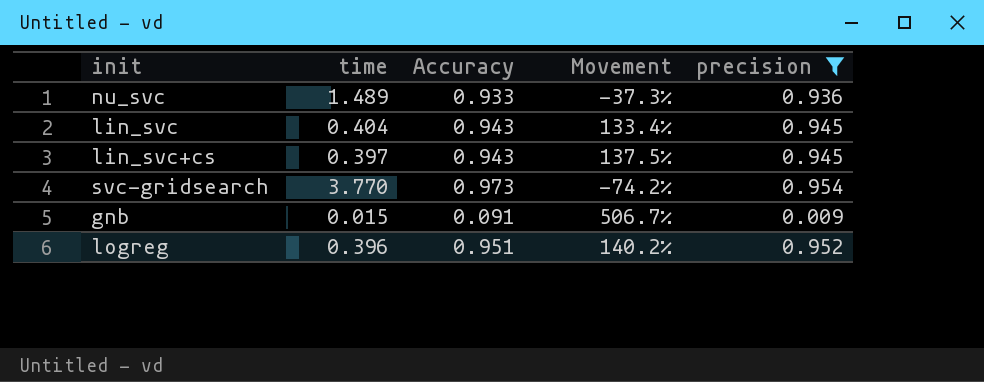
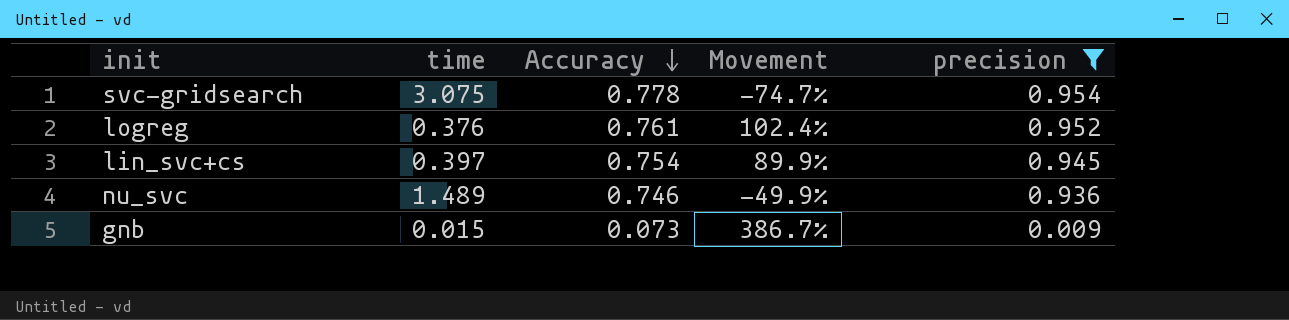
row order: none -> Accuracy descending
row lin_svc: 0.404 | 0.943 | 133.4% | 0.945 -> none
svc-gridsearch | time: 3.770 -> 3.075
svc-gridsearch | Accuracy: 0.973 -> 0.778
svc-gridsearch | Movement: -74.2% -> -74.7%
logreg | time: 0.396 -> 0.376
logreg | Accuracy: 0.951 -> 0.761
logreg | Movement: 140.2% -> 102.4%
lin_svc+cs | Accuracy: 0.943 -> 0.754
lin_svc+cs | Movement: 137.5% -> 89.9%
nu_svc | Accuracy: 0.933 -> 0.746
nu_svc | Movement: -37.3% -> -49.9%
gnb | Accuracy: 0.091 -> 0.073
gnb | Movement: 506.7% -> 386.7%

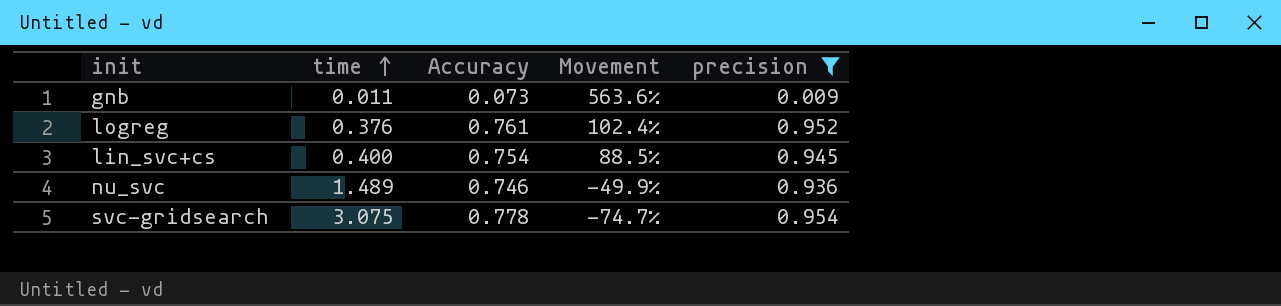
row order: Accuracy descending -> time ascending
gnb | time: 0.015 -> 0.011
gnb | Movement: 386.7% -> 563.6%
lin_svc+cs | time: 0.397 -> 0.400
lin_svc+cs | Movement: 89.9% -> 88.5%

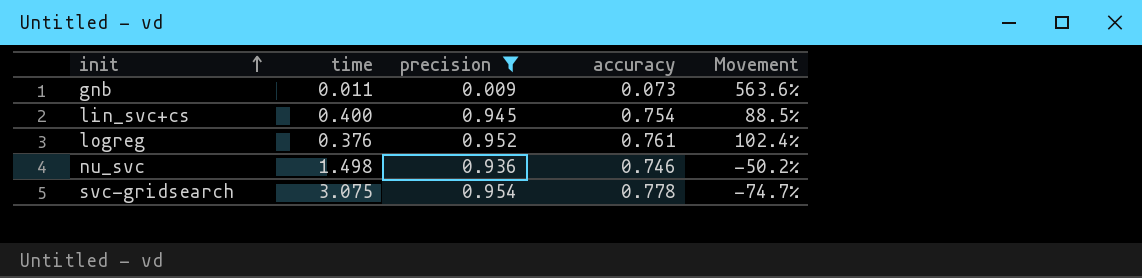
row order: time ascending -> init ascending
column precision | position: 5 -> 3
column name: Accuracy -> accuracy
nu_svc | time: 1.489 -> 1.498
nu_svc | Movement: -49.9% -> -50.2%

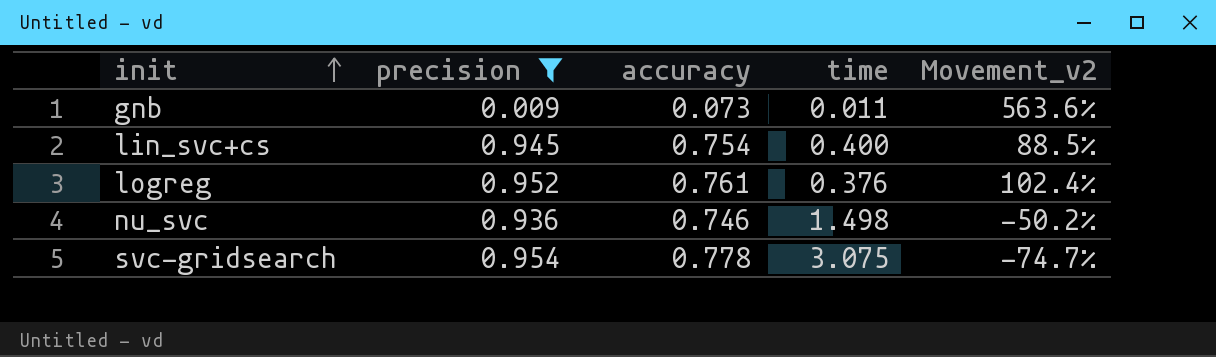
column time | position: 2 -> 4
column name: Movement -> Movement_v2

